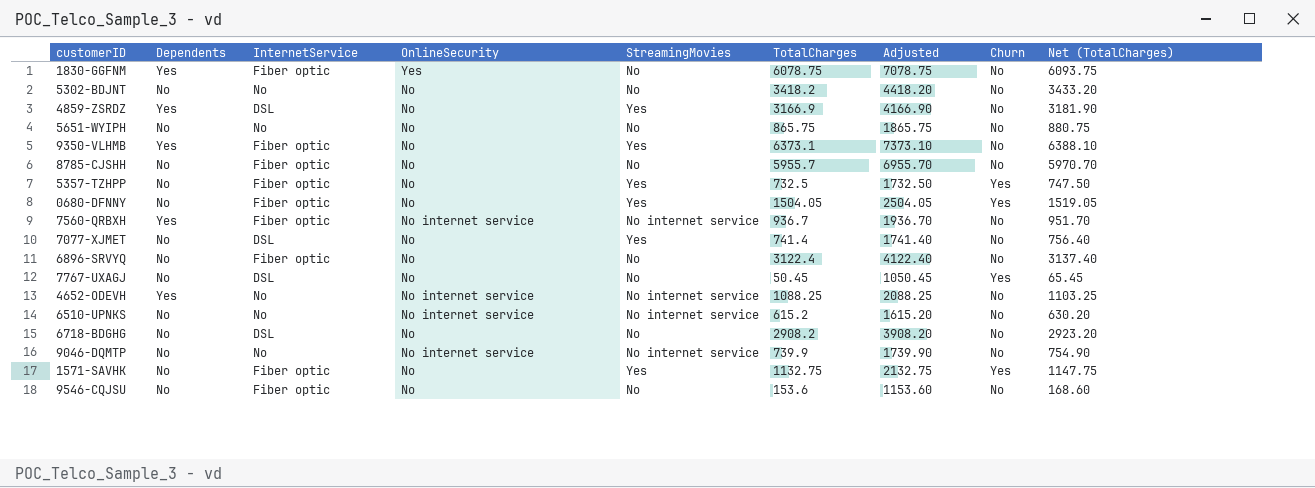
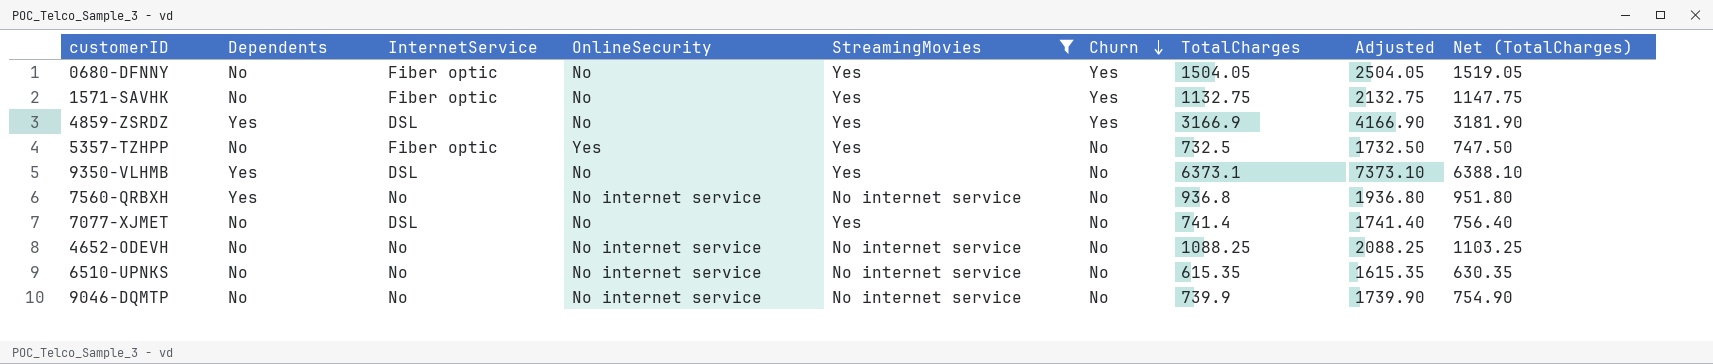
filter: none -> StreamingMovies != No
row order: none -> Churn descending
column Churn | position: 8 -> 6
4859-ZSRDZ | Churn: No -> Yes
5357-TZHPP | OnlineSecurity: No -> Yes
5357-TZHPP | Churn: Yes -> No
9350-VLHMB | InternetService: Fiber optic -> DSL
7560-QRBXH | InternetService: Fiber optic -> No
7560-QRBXH | TotalCharges: 936.7 -> 936.8
7560-QRBXH | Adjusted: 1936.70 -> 1936.80
7560-QRBXH | Net (TotalCharges): 951.70 -> 951.80
4652-ODEVH | Dependents: Yes -> No
6510-UPNKS | TotalCharges: 615.2 -> 615.35
6510-UPNKS | Adjusted: 1615.20 -> 1615.35
6510-UPNKS | Net (TotalCharges): 630.20 -> 630.35

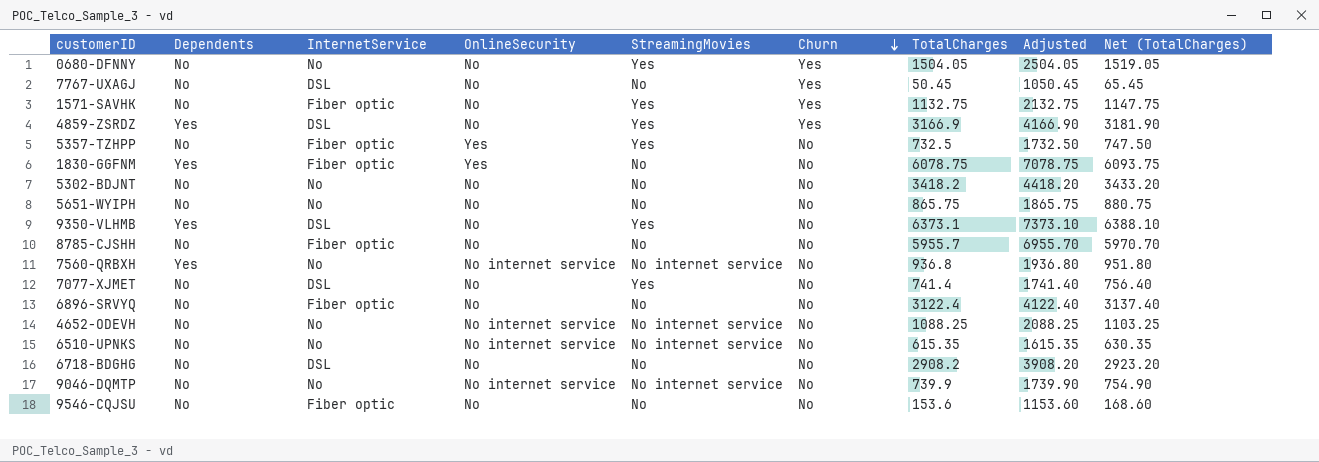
filter: StreamingMovies != No -> none
0680-DFNNY | InternetService: Fiber optic -> No

